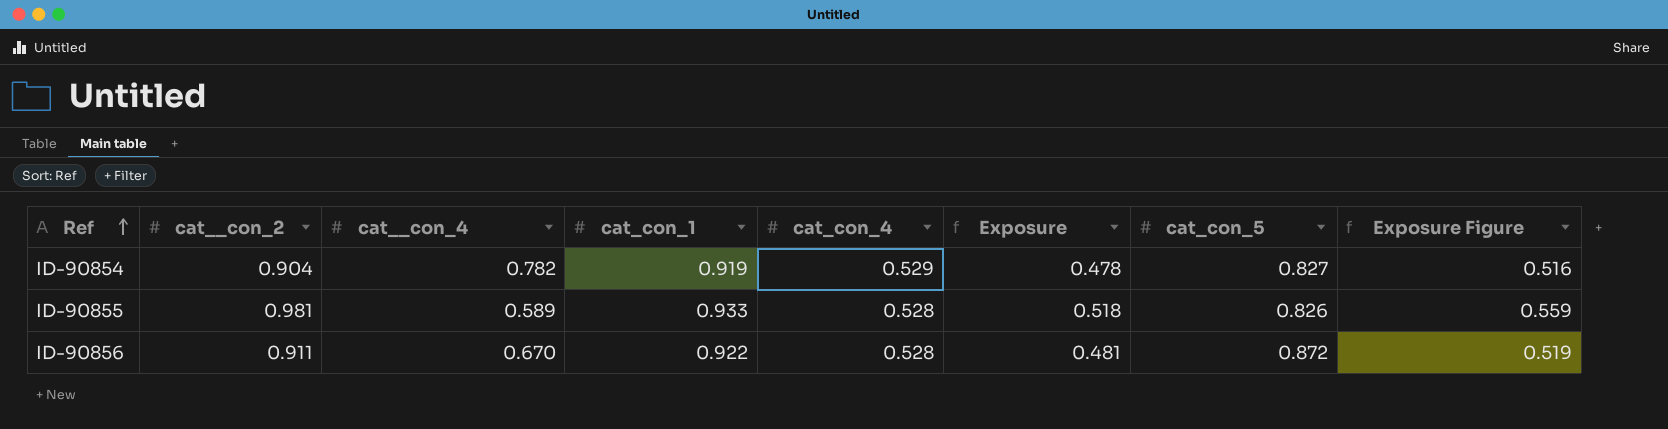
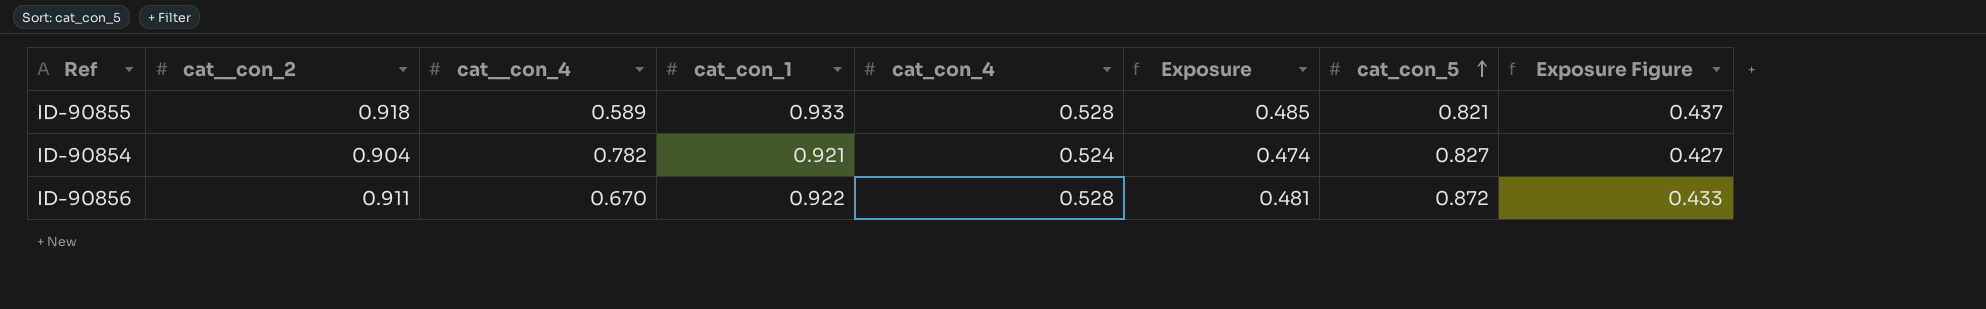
row order: Ref ascending -> cat_con_5 ascending
column Exposure Figure | formula: [Exposure] * 1.08 -> [Exposure] * 0.9
ID-90855 | cat__con_2: 0.981 -> 0.918
ID-90855 | Exposure: 0.518 -> 0.485
ID-90855 | cat_con_5: 0.826 -> 0.821
ID-90854 | cat_con_1: 0.919 -> 0.921
ID-90854 | cat_con_4: 0.529 -> 0.524
ID-90854 | Exposure: 0.478 -> 0.474

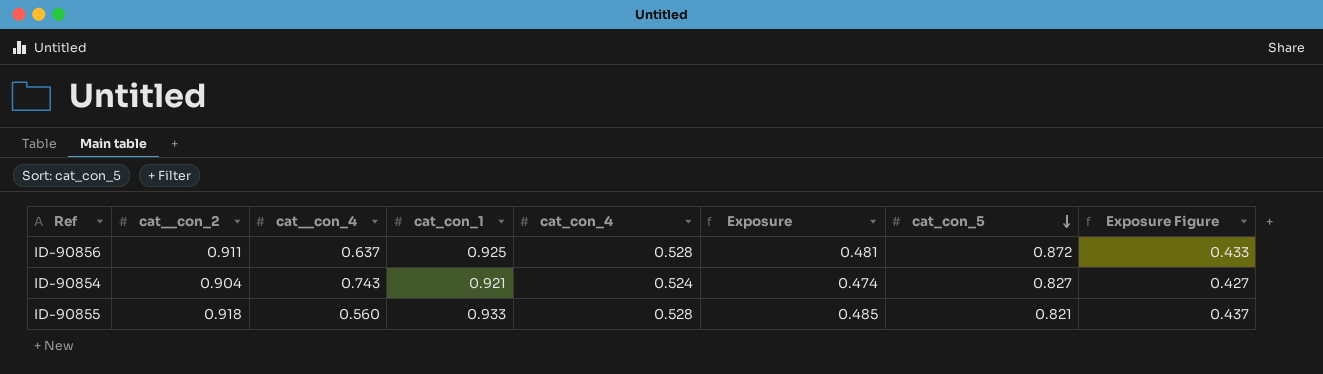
row order: cat_con_5 ascending -> cat_con_5 descending
ID-90856 | cat__con_4: 0.670 -> 0.637
ID-90856 | cat_con_1: 0.922 -> 0.925
ID-90854 | cat__con_4: 0.782 -> 0.743
ID-90855 | cat__con_4: 0.589 -> 0.560

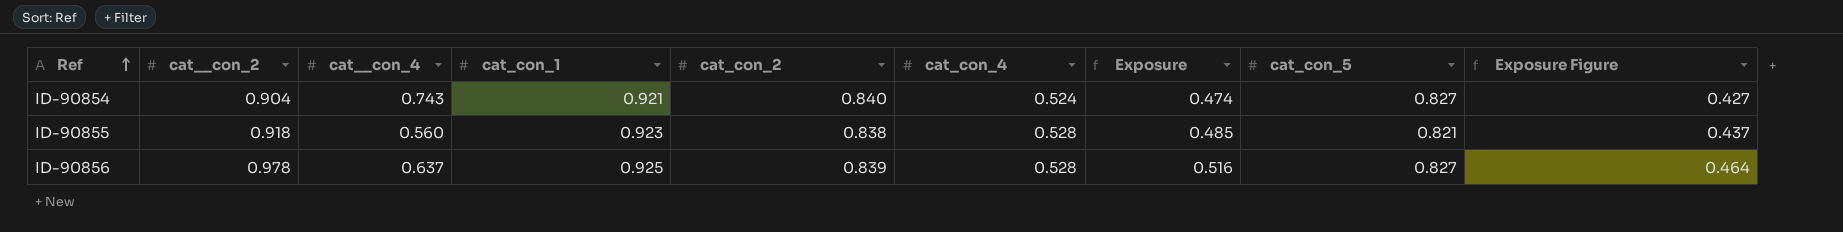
row order: cat_con_5 descending -> Ref ascending
column cat_con_2 | position: none -> 5
ID-90855 | cat_con_1: 0.933 -> 0.923
ID-90856 | cat__con_2: 0.911 -> 0.978
ID-90856 | Exposure: 0.481 -> 0.516
ID-90856 | cat_con_5: 0.872 -> 0.827
ID-90856 | Exposure Figure: 0.433 -> 0.464

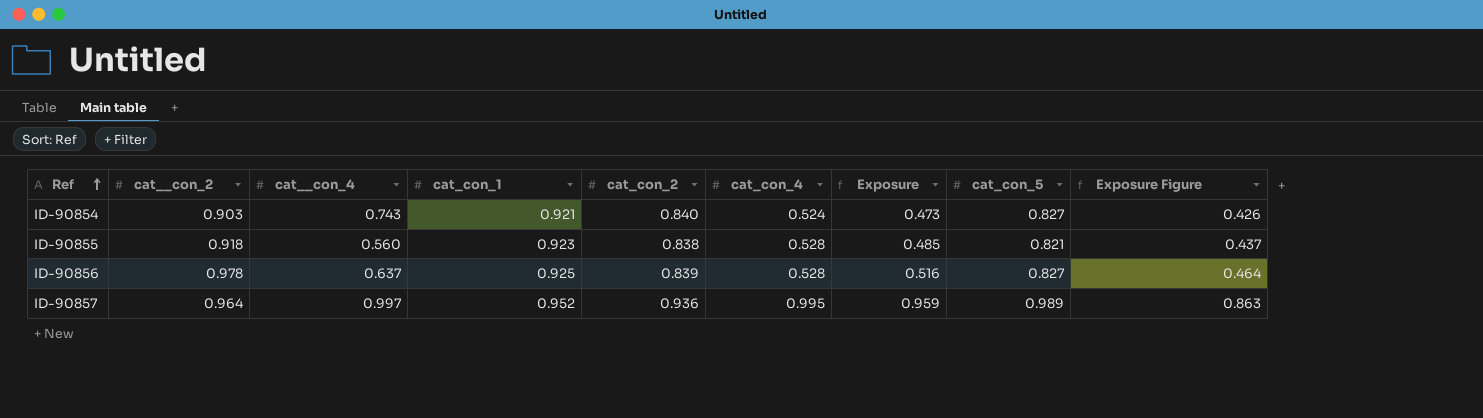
ID-90854 | cat__con_2: 0.904 -> 0.903
ID-90854 | Exposure: 0.474 -> 0.473
ID-90854 | Exposure Figure: 0.427 -> 0.426
row ID-90857: none -> 0.964 | 0.997 | 0.952 | 0.936 | 0.995 | 0.959 | 0.989 | 0.863

